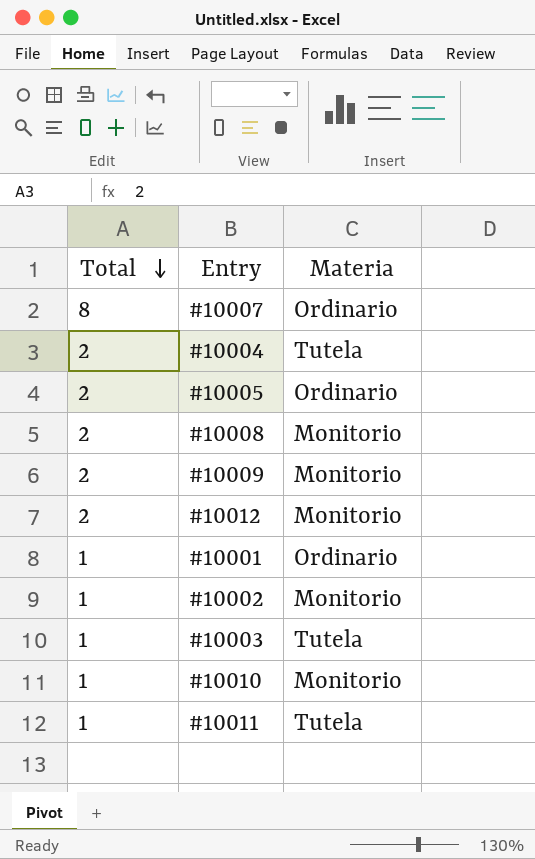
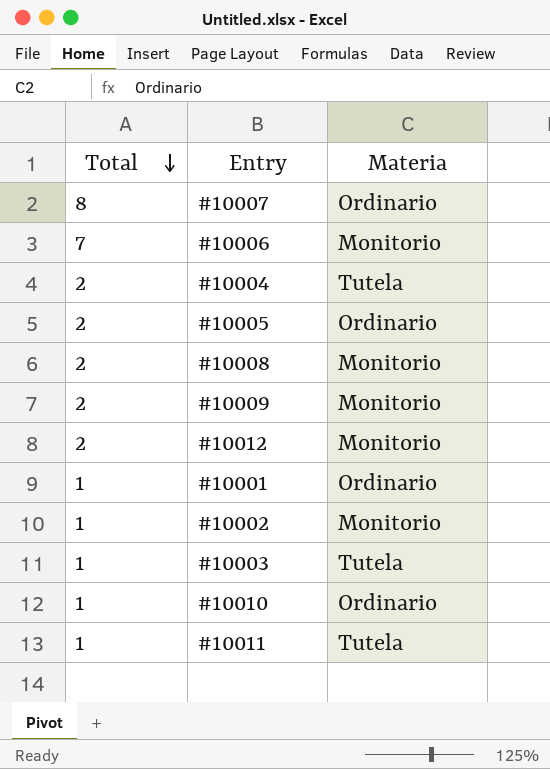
row #10006: none -> 7 | Monitorio
#10010 | Materia: Monitorio -> Ordinario

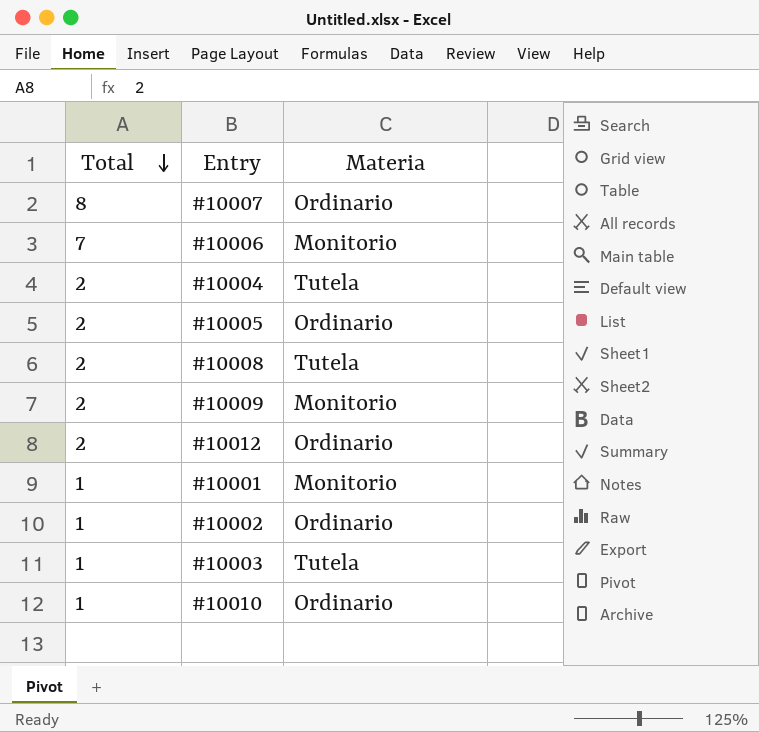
row #10011: 1 | Tutela -> none
#10008 | Materia: Monitorio -> Tutela
#10012 | Materia: Monitorio -> Ordinario
#10001 | Materia: Ordinario -> Monitorio
#10002 | Materia: Monitorio -> Ordinario

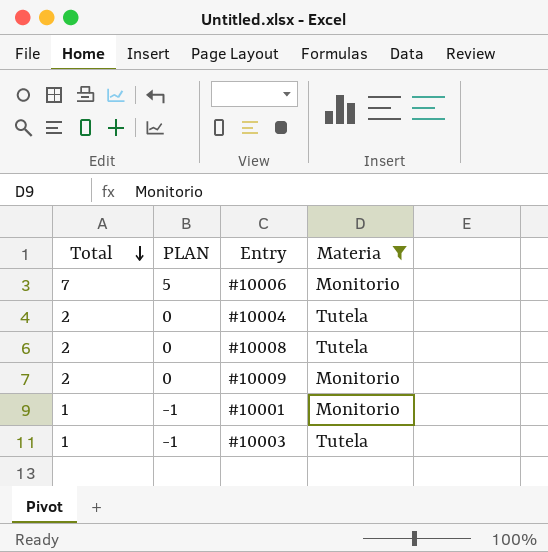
filter: none -> Materia != Ordinario
column PLAN | formula: none -> [Total] - 2

